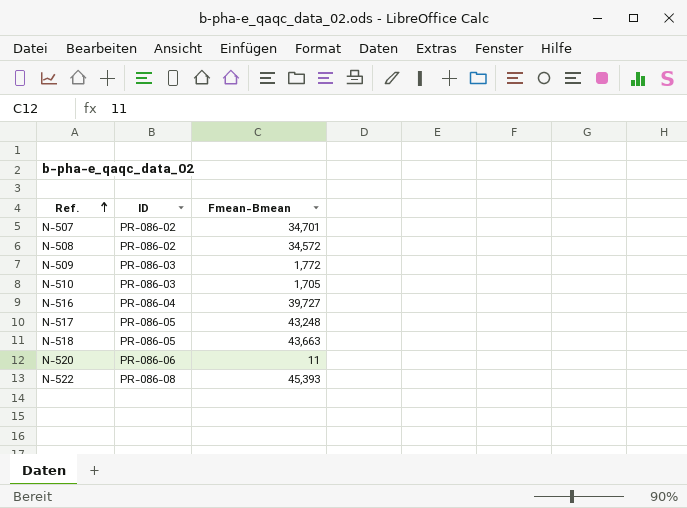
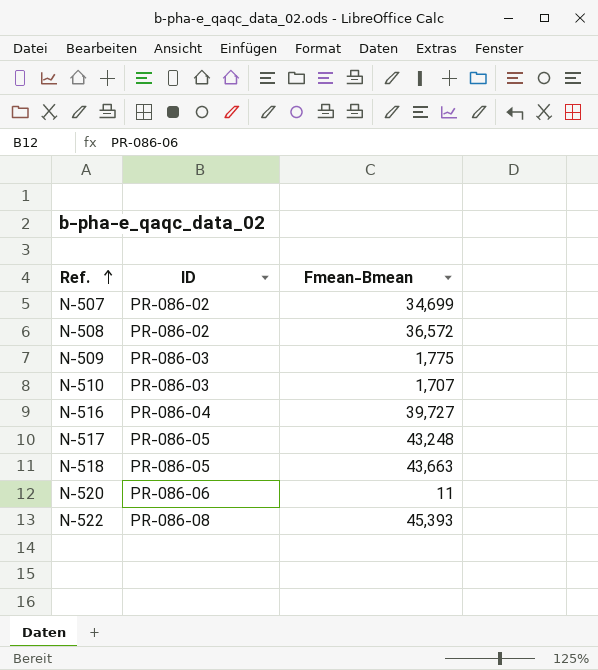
N-507 | Fmean-Bmean: 34,701 -> 34,699
N-508 | Fmean-Bmean: 34,572 -> 36,572
N-509 | Fmean-Bmean: 1,772 -> 1,775
N-510 | Fmean-Bmean: 1,705 -> 1,707

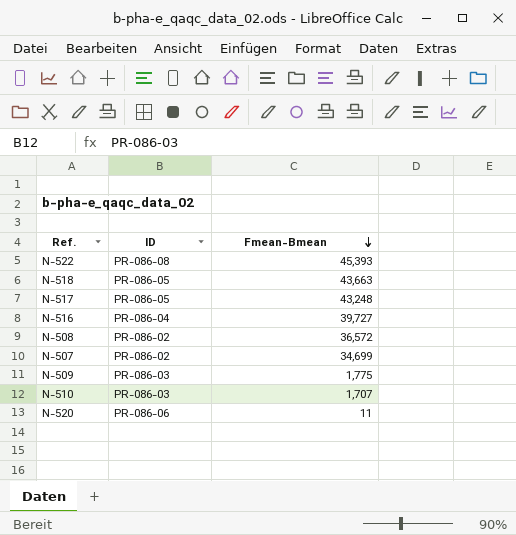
row order: Ref. ascending -> Fmean-Bmean descending

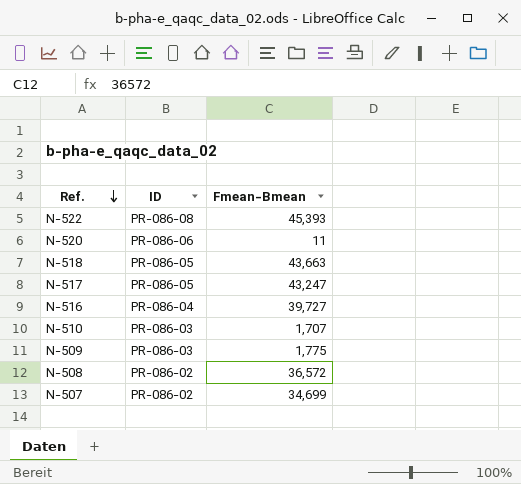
row order: Fmean-Bmean descending -> Ref. descending
N-517 | Fmean-Bmean: 43,248 -> 43,247

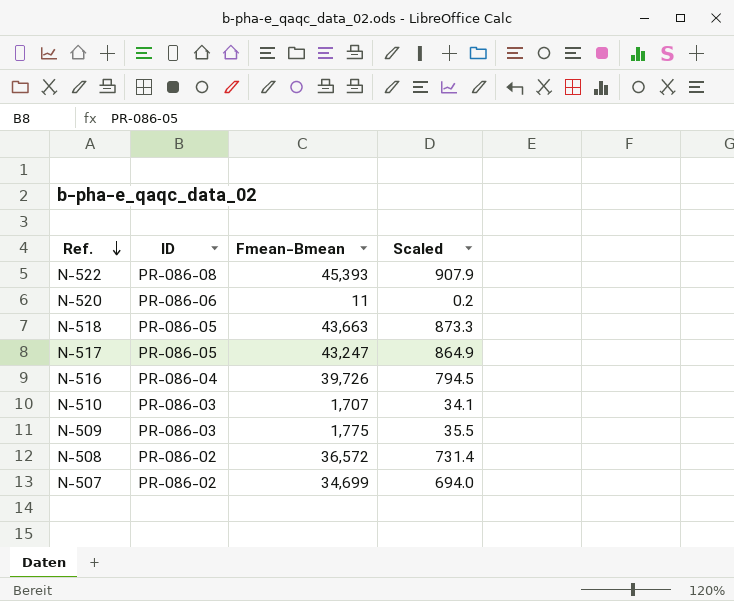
column Scaled | formula: none -> [Fmean-Bmean] * 0.02
N-516 | Fmean-Bmean: 39,727 -> 39,726

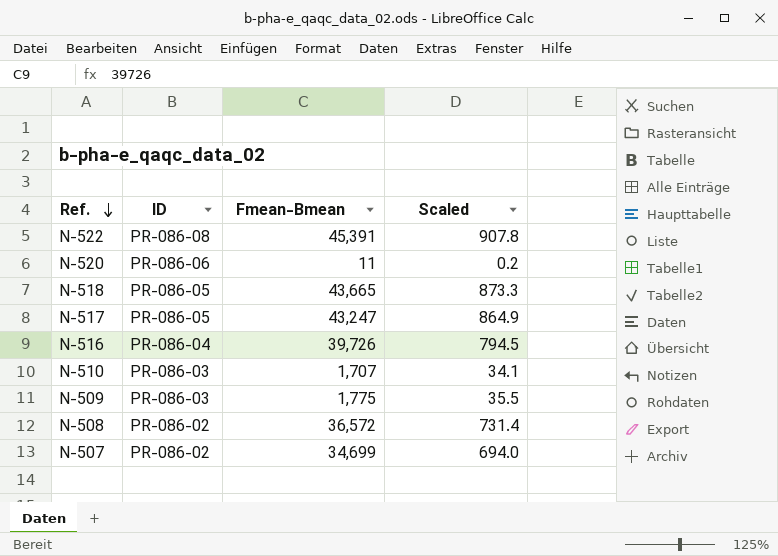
N-522 | Fmean-Bmean: 45,393 -> 45,391
N-522 | Scaled: 907.9 -> 907.8
N-518 | Fmean-Bmean: 43,663 -> 43,665

